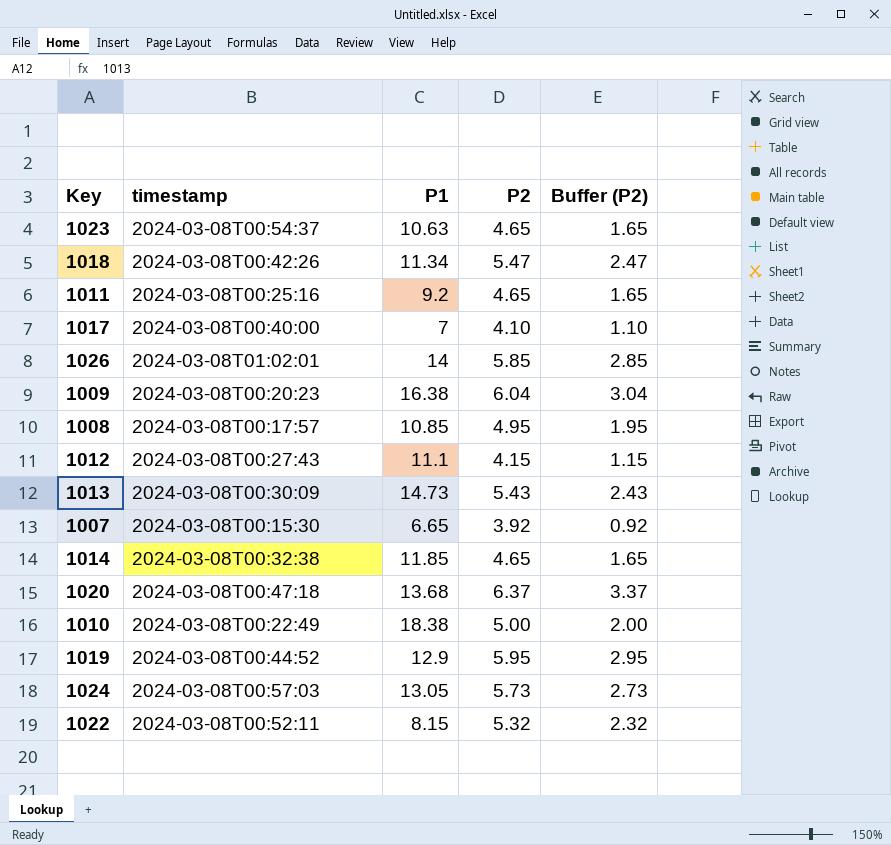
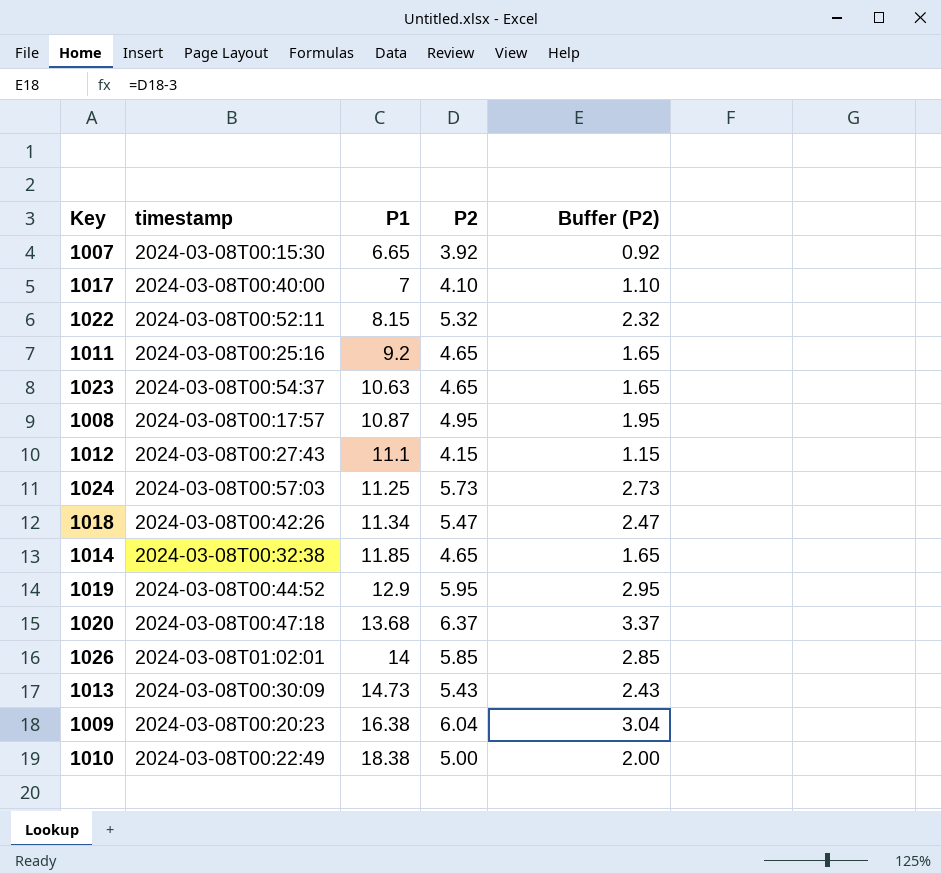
row order: none -> P1 ascending
1008 | P1: 10.85 -> 10.87
1024 | P1: 13.05 -> 11.25

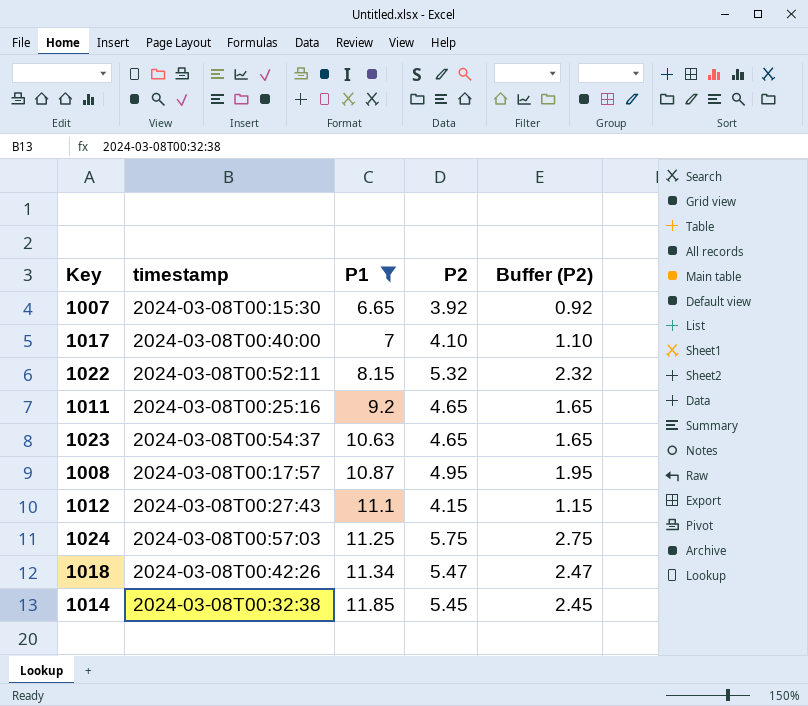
filter: none -> P1 <= 11.85
1024 | P2: 5.73 -> 5.75
1024 | Buffer (P2): 2.73 -> 2.75
1014 | P2: 4.65 -> 5.45
1014 | Buffer (P2): 1.65 -> 2.45

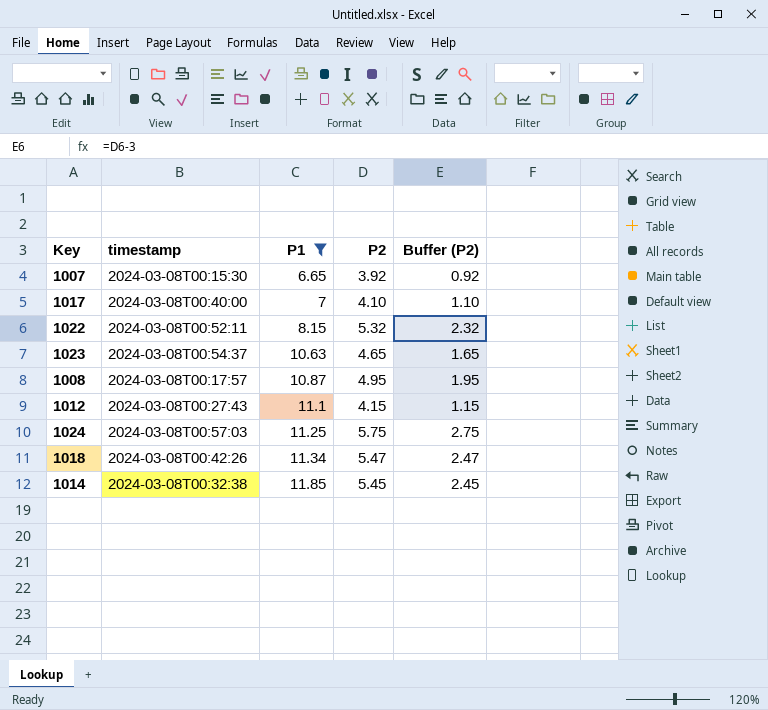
row 1011: 2024-03-08T00:25:16 | 9.2 | 4.65 | 1.65 -> none

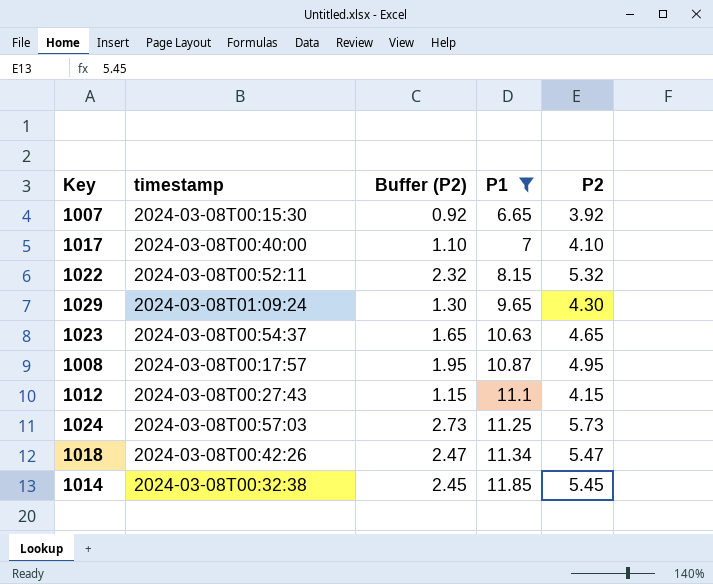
column Buffer (P2) | position: 5 -> 3
row 1029: none -> 2024-03-08T01:09:24 | 1.30 | 9.65 | 4.30
1024 | Buffer (P2): 2.75 -> 2.73
1024 | P2: 5.75 -> 5.73

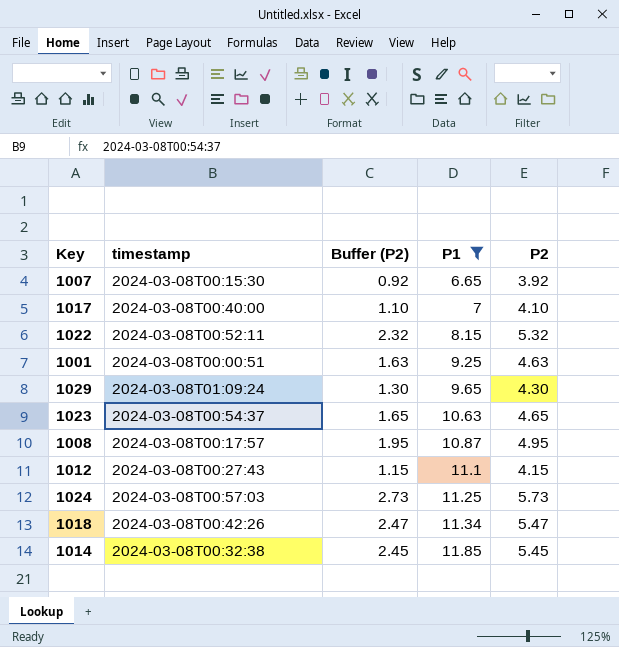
row 1001: none -> 2024-03-08T00:00:51 | 1.63 | 9.25 | 4.63

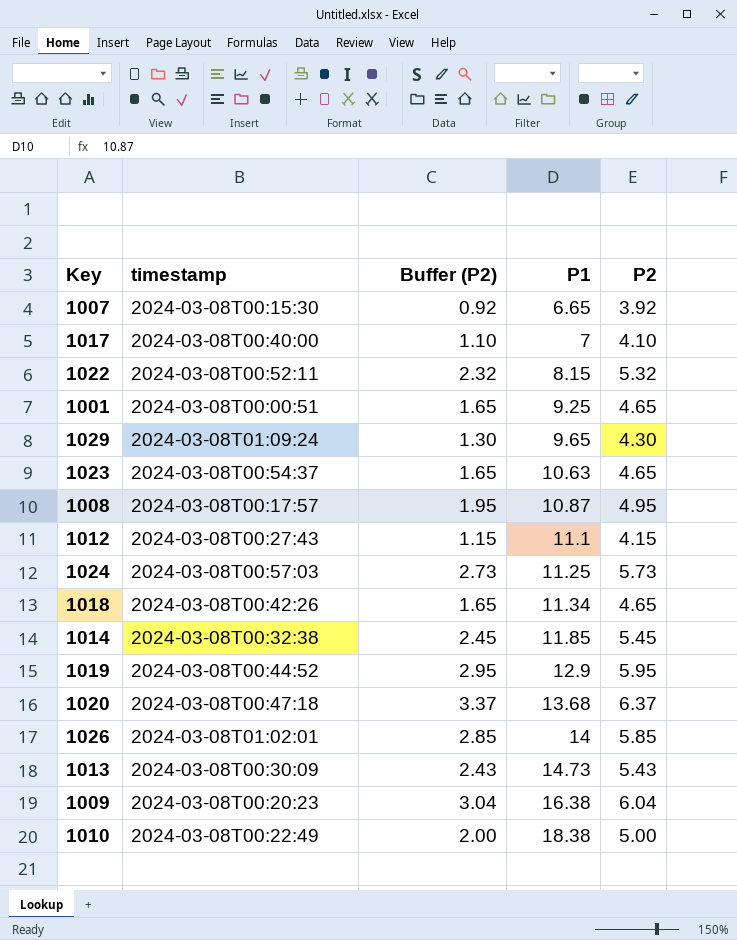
filter: P1 <= 11.85 -> none
1001 | Buffer (P2): 1.63 -> 1.65
1001 | P2: 4.63 -> 4.65
1018 | Buffer (P2): 2.47 -> 1.65
1018 | P2: 5.47 -> 4.65

